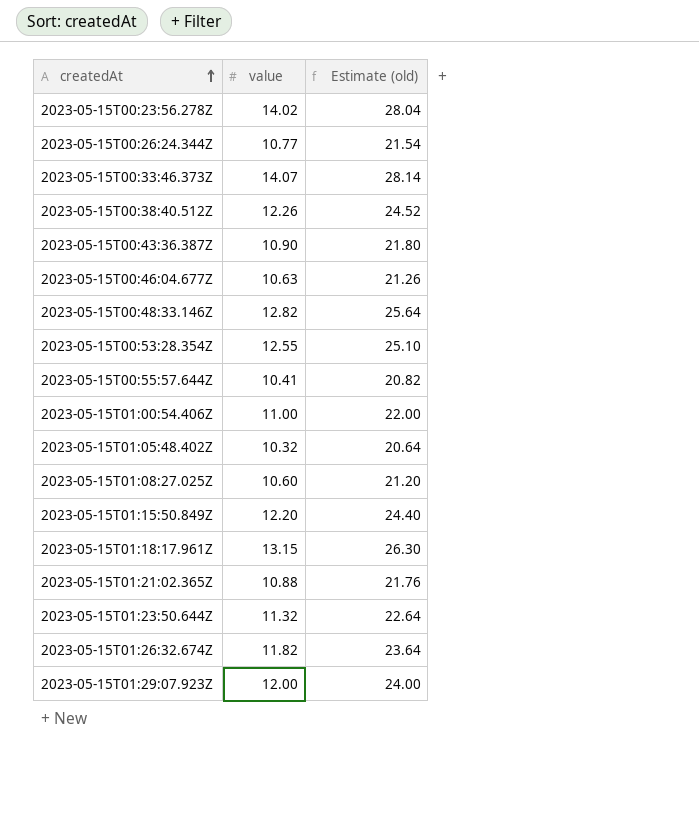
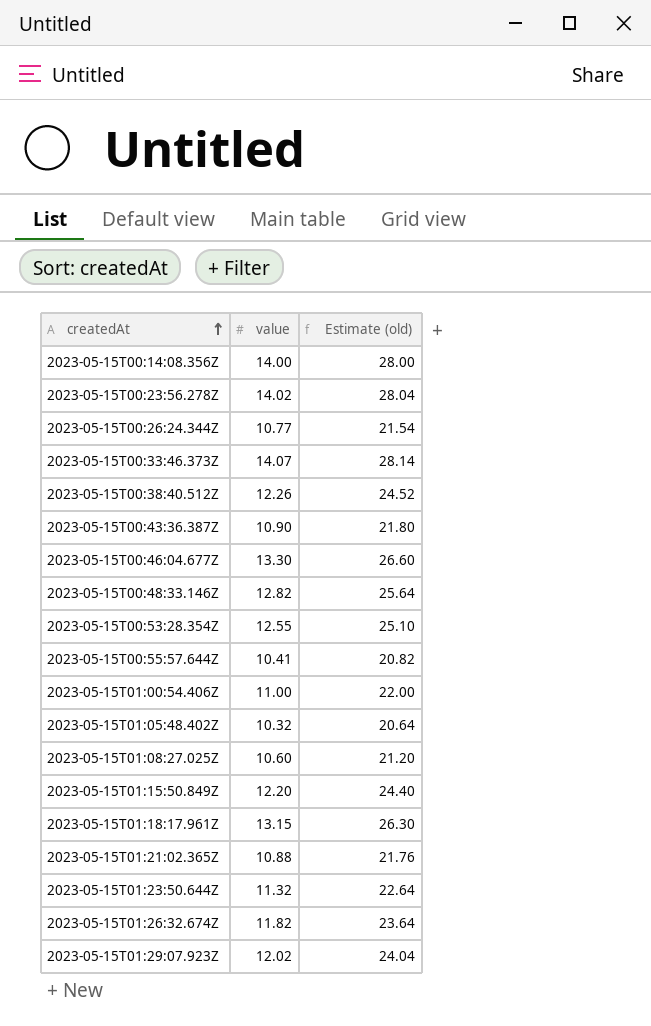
row 2023-05-15T00:14:08.356Z: none -> 14.00 | 28.00
2023-05-15T00:46:04.677Z | value: 10.63 -> 13.30
2023-05-15T00:46:04.677Z | Estimate (old): 21.26 -> 26.60
2023-05-15T01:29:07.923Z | value: 12.00 -> 12.02
2023-05-15T01:29:07.923Z | Estimate (old): 24.00 -> 24.04

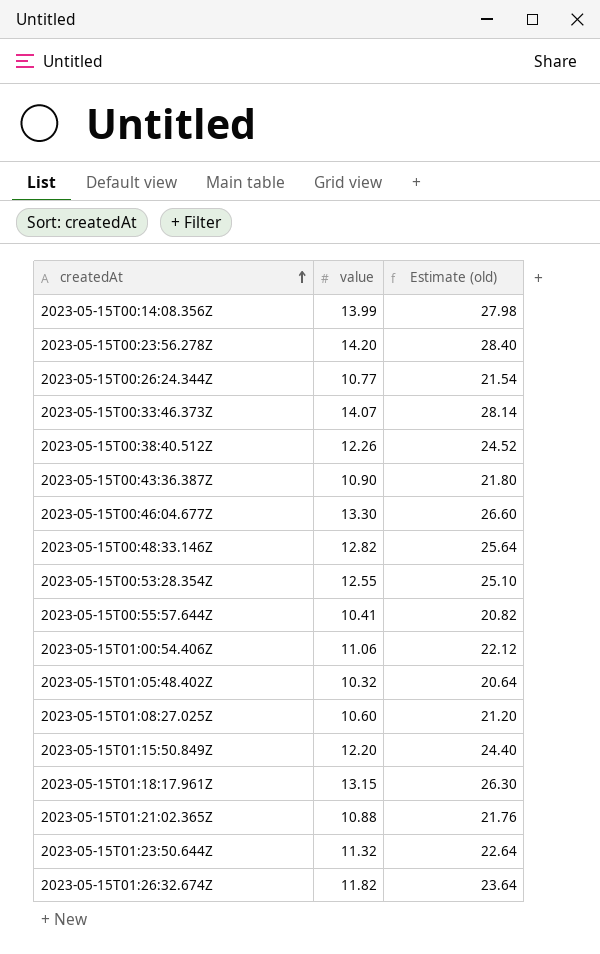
row 2023-05-15T01:29:07.923Z: 12.02 | 24.04 -> none
2023-05-15T00:14:08.356Z | value: 14.00 -> 13.99
2023-05-15T00:14:08.356Z | Estimate (old): 28.00 -> 27.98
2023-05-15T00:23:56.278Z | value: 14.02 -> 14.20
2023-05-15T00:23:56.278Z | Estimate (old): 28.04 -> 28.40
2023-05-15T01:00:54.406Z | value: 11.00 -> 11.06
2023-05-15T01:00:54.406Z | Estimate (old): 22.00 -> 22.12

